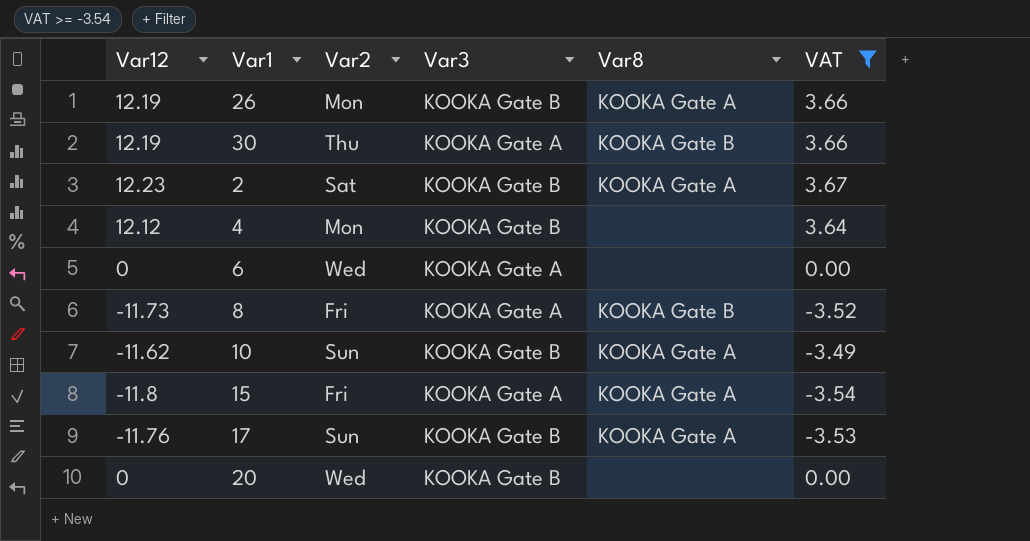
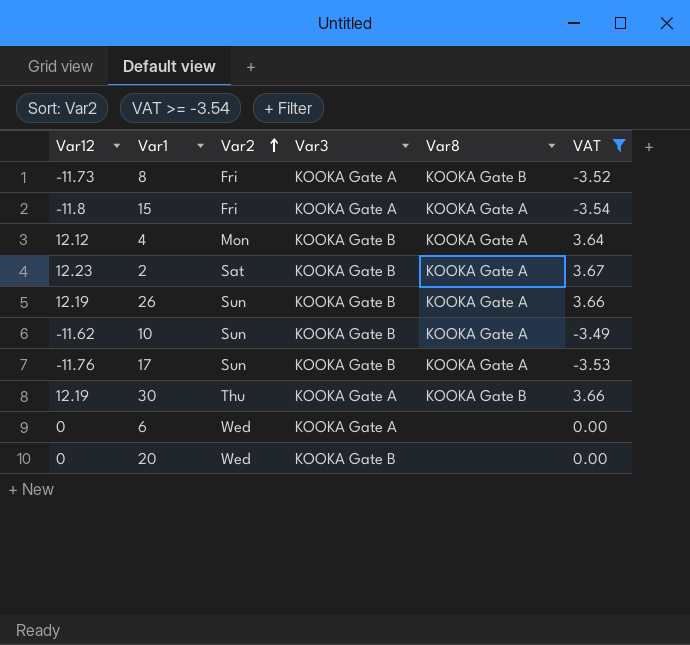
row order: none -> Var2 ascending
4 | Var8: none -> KOOKA Gate A
26 | Var2: Mon -> Sun

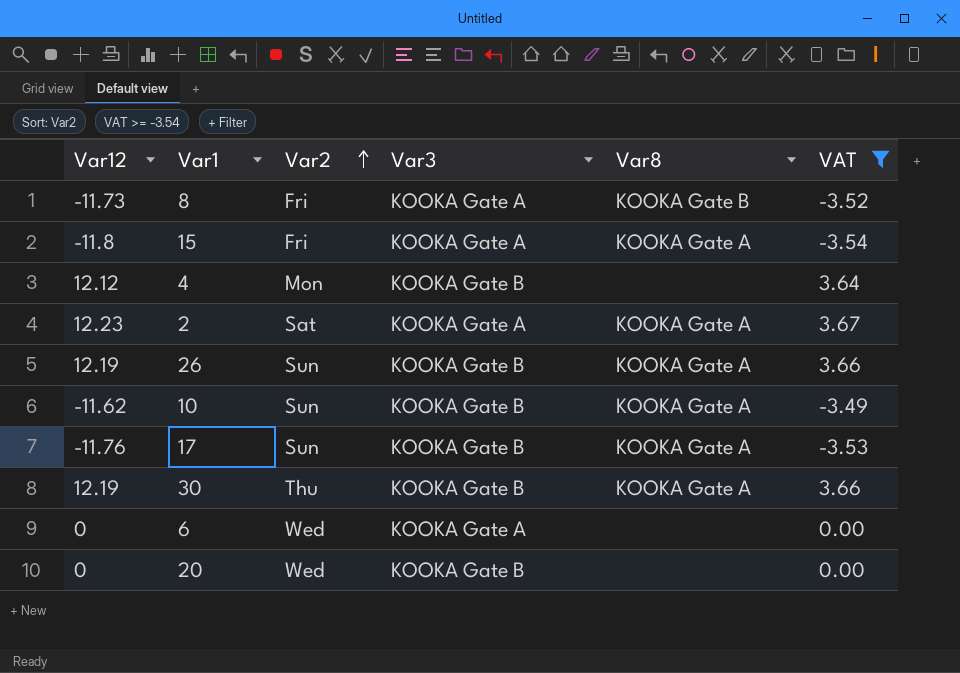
4 | Var8: KOOKA Gate A -> none
2 | Var3: KOOKA Gate B -> KOOKA Gate A
30 | Var3: KOOKA Gate A -> KOOKA Gate B
30 | Var8: KOOKA Gate B -> KOOKA Gate A

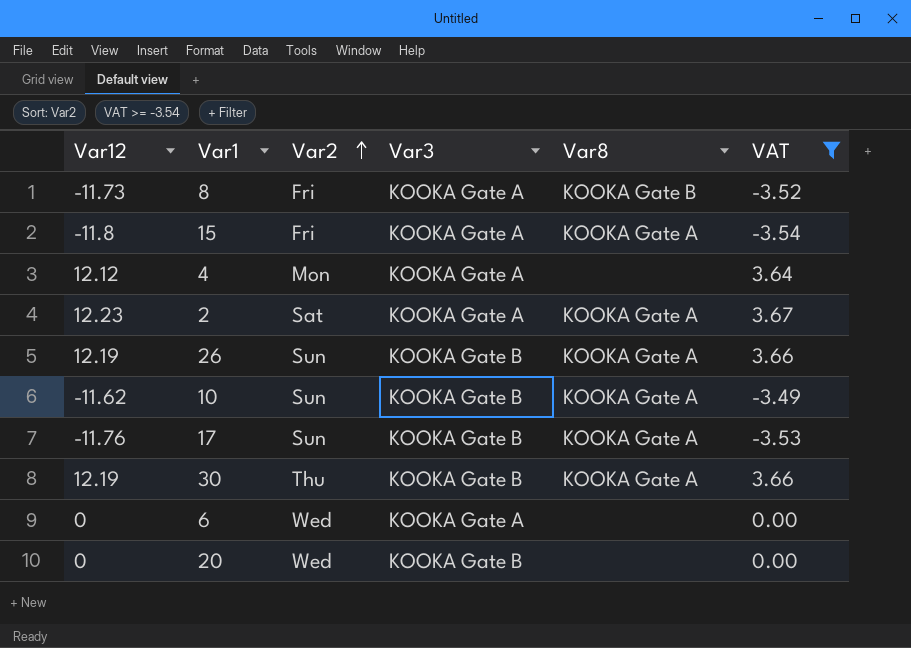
4 | Var3: KOOKA Gate B -> KOOKA Gate A

